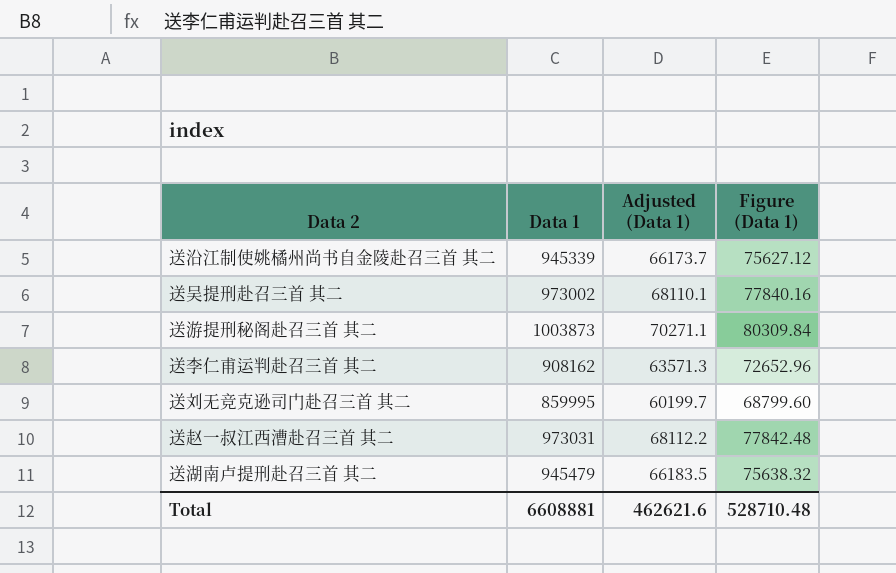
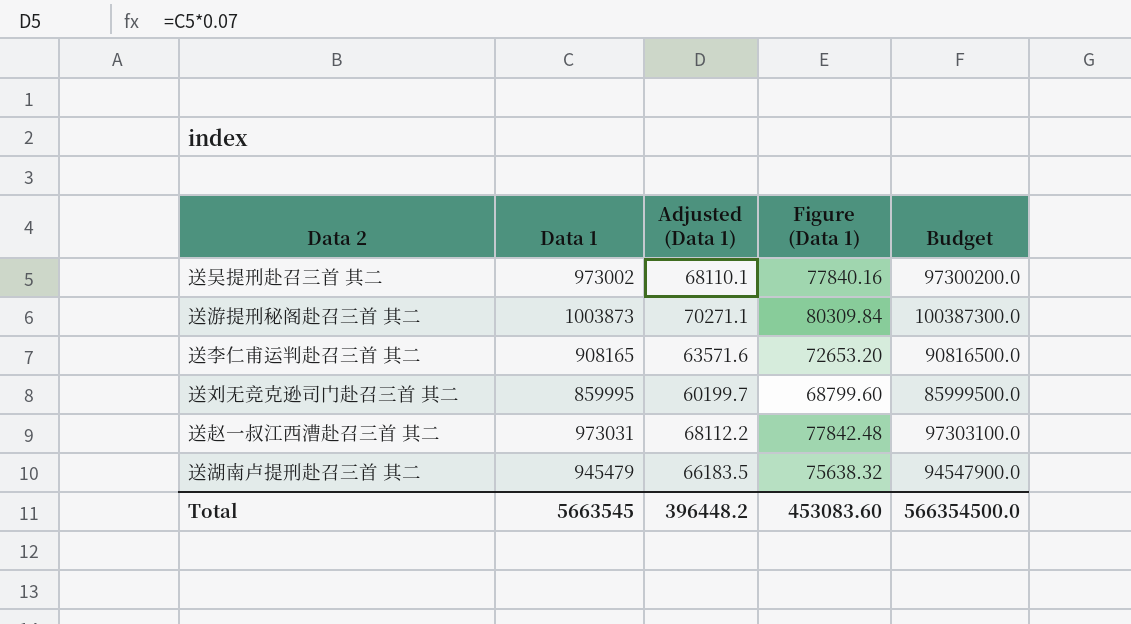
column Budget | formula: none -> [Data 1] * 100
row 送沿江制使姚橘州尚书自金陵赴召三首 其二: 945339 | 66173.7 | 75627.12 -> none
送李仁甫运判赴召三首 其二 | Data 1: 908162 -> 908165
送李仁甫运判赴召三首 其二 | Adjusted (Data 1): 63571.3 -> 63571.6
送李仁甫运判赴召三首 其二 | Figure (Data 1): 72652.96 -> 72653.20
Total | Data 1: 6608881 -> 5663545
Total | Adjusted (Data 1): 462621.6 -> 396448.2
Total | Figure (Data 1): 528710.48 -> 453083.60

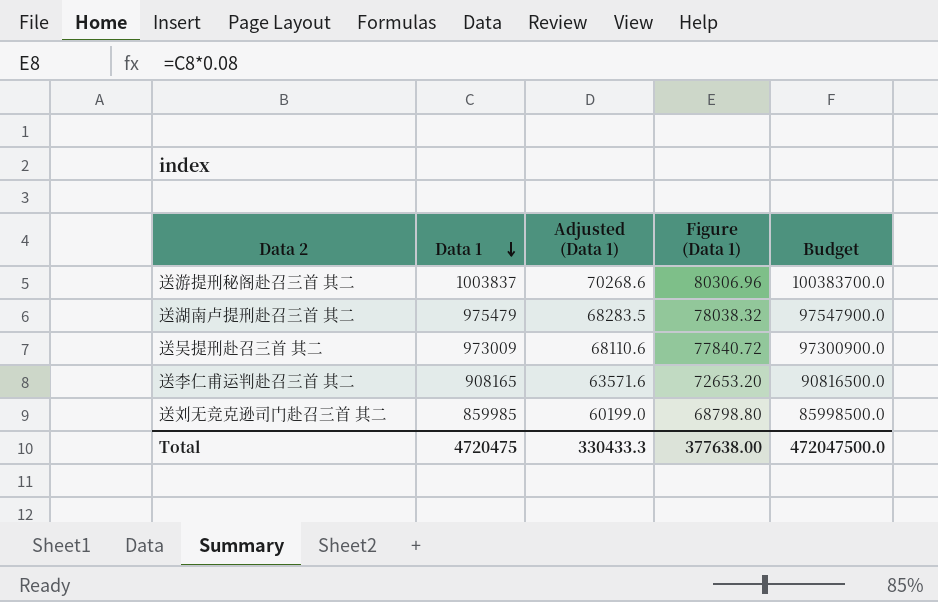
row order: none -> Data 1 descending
row 送赵一叔江西漕赴召三首 其二: 973031 | 68112.2 | 77842.48 | 97303100.0 -> none
送游提刑秘阁赴召三首 其二 | Data 1: 1003873 -> 1003837
送游提刑秘阁赴召三首 其二 | Adjusted (Data 1): 70271.1 -> 70268.6
送游提刑秘阁赴召三首 其二 | Figure (Data 1): 80309.84 -> 80306.96
送游提刑秘阁赴召三首 其二 | Budget: 100387300.0 -> 100383700.0
送湖南卢提刑赴召三首 其二 | Data 1: 945479 -> 975479
送湖南卢提刑赴召三首 其二 | Adjusted (Data 1): 66183.5 -> 68283.5
送湖南卢提刑赴召三首 其二 | Figure (Data 1): 75638.32 -> 78038.32
送湖南卢提刑赴召三首 其二 | Budget: 94547900.0 -> 97547900.0
送吴提刑赴召三首 其二 | Data 1: 973002 -> 973009
送吴提刑赴召三首 其二 | Adjusted (Data 1): 68110.1 -> 68110.6
送吴提刑赴召三首 其二 | Figure (Data 1): 77840.16 -> 77840.72
送吴提刑赴召三首 其二 | Budget: 97300200.0 -> 97300900.0
送刘无竞克逊司门赴召三首 其二 | Data 1: 859995 -> 859985
送刘无竞克逊司门赴召三首 其二 | Adjusted (Data 1): 60199.7 -> 60199.0
送刘无竞克逊司门赴召三首 其二 | Figure (Data 1): 68799.60 -> 68798.80
送刘无竞克逊司门赴召三首 其二 | Budget: 85999500.0 -> 85998500.0
Total | Data 1: 5663545 -> 4720475
Total | Adjusted (Data 1): 396448.2 -> 330433.3
Total | Figure (Data 1): 453083.60 -> 377638.00
Total | Budget: 566354500.0 -> 472047500.0

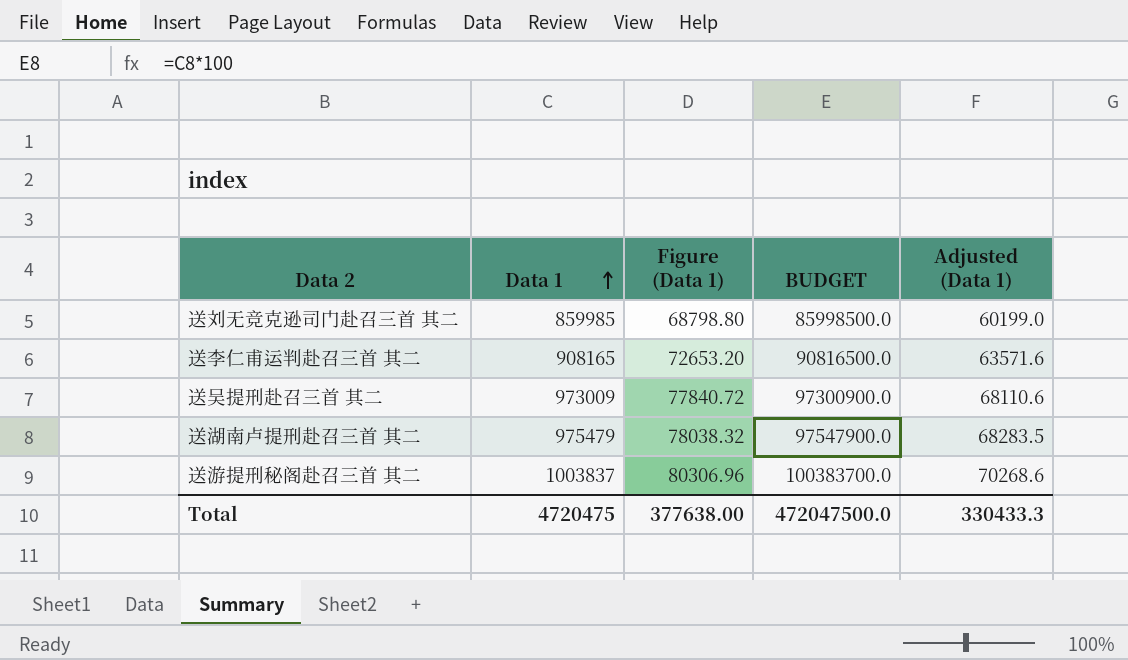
row order: Data 1 descending -> Data 1 ascending
column name: Budget -> BUDGET
column Adjusted (Data 1) | position: 3 -> 5

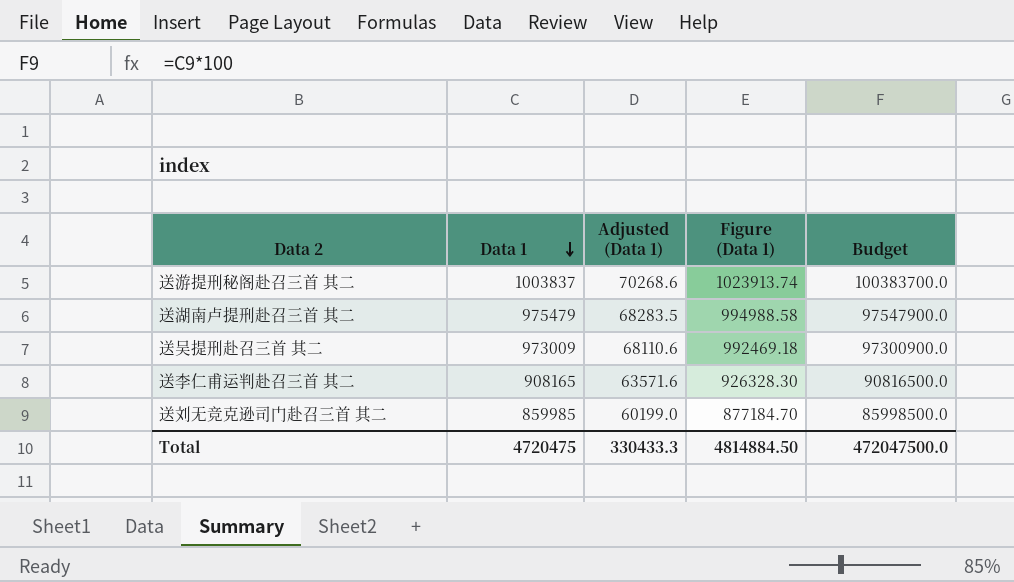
row order: Data 1 ascending -> Data 1 descending
column Adjusted (Data 1) | position: 5 -> 3
column Figure (Data 1) | formula: [Data 1] * 0.08 -> [Data 1] * 1.02
column name: BUDGET -> Budget
Total | Figure (Data 1): 377638.00 -> 4814884.50

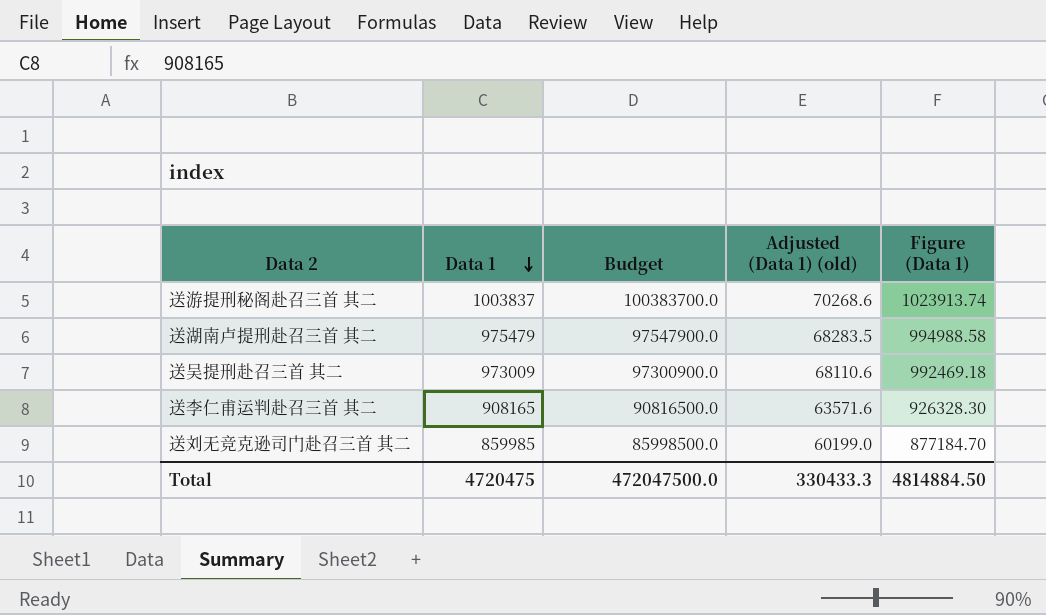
column Budget | position: 5 -> 3
column name: Adjusted (Data 1) -> Adjusted (Data 1) (old)

